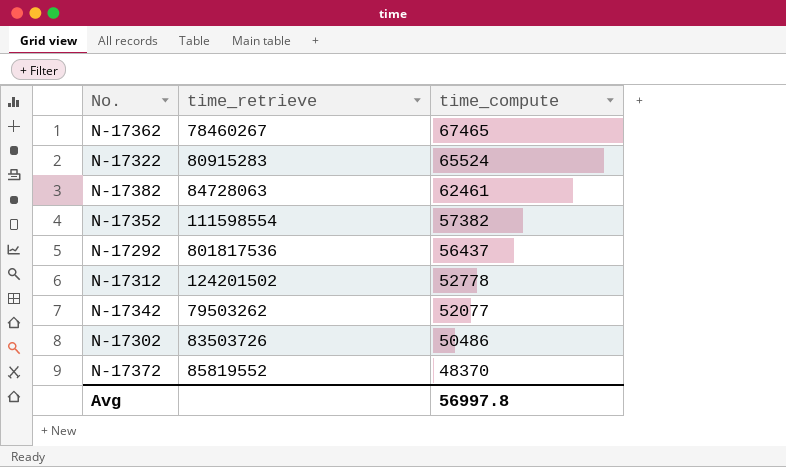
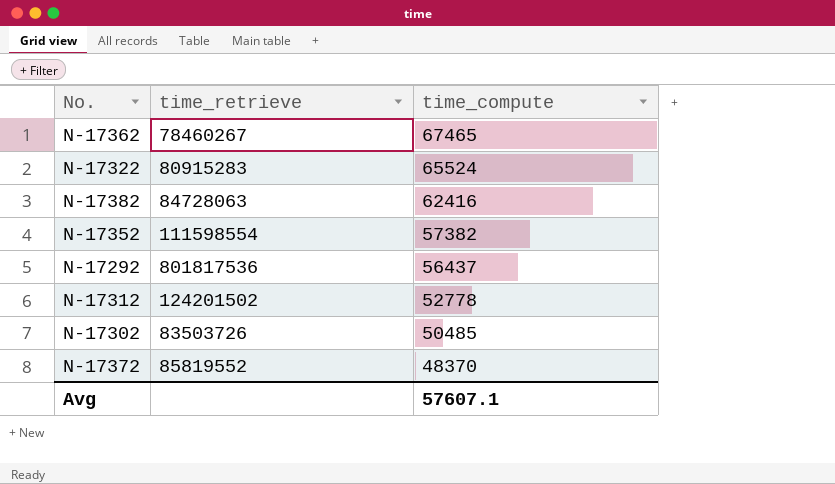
row N-17342: 79503262 | 52077 -> none
N-17382 | time_compute: 62461 -> 62416
N-17302 | time_compute: 50486 -> 50485
Avg | time_compute: 56997.8 -> 57607.1

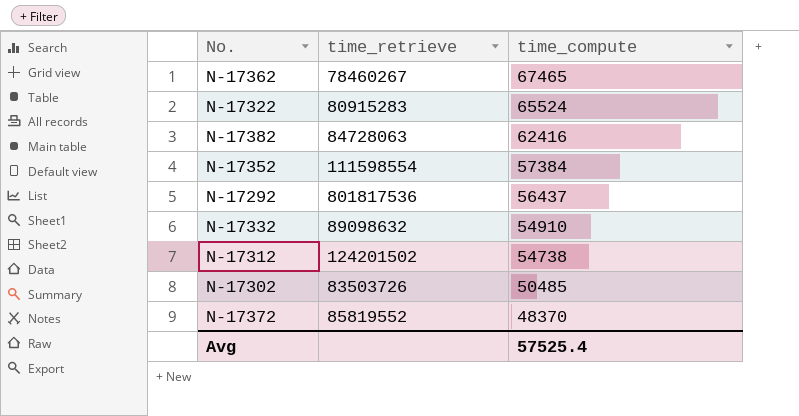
N-17352 | time_compute: 57382 -> 57384
row N-17332: none -> 89098632 | 54910
N-17312 | time_compute: 52778 -> 54738
Avg | time_compute: 57607.1 -> 57525.4

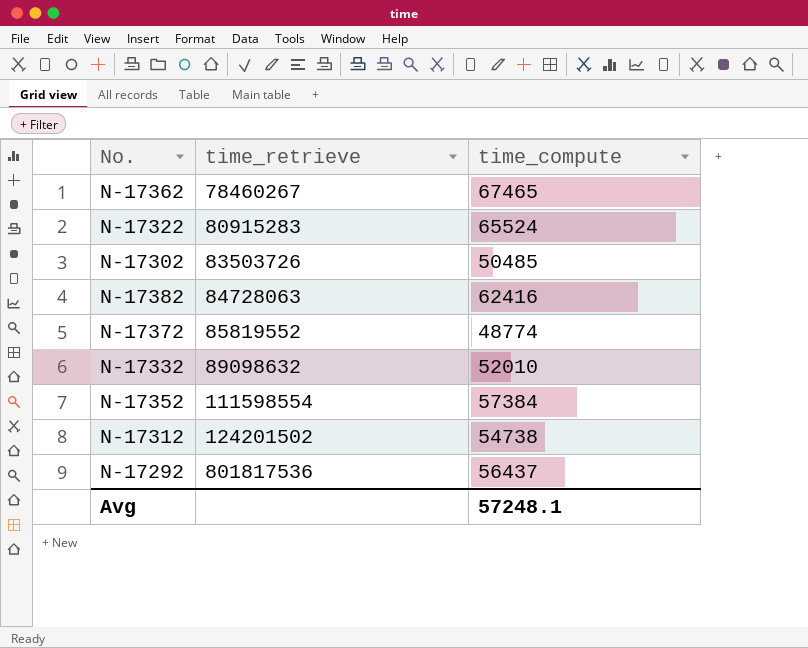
row order: time_compute descending -> time_retrieve ascending
N-17372 | time_compute: 48370 -> 48774
N-17332 | time_compute: 54910 -> 52010
Avg | time_compute: 57525.4 -> 57248.1

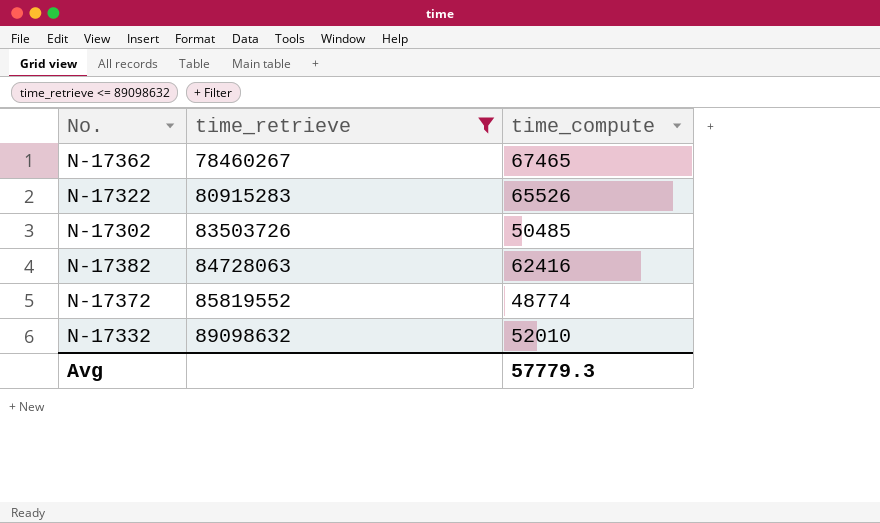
filter: none -> time_retrieve <= 89098632
N-17322 | time_compute: 65524 -> 65526
Avg | time_compute: 57248.1 -> 57779.3

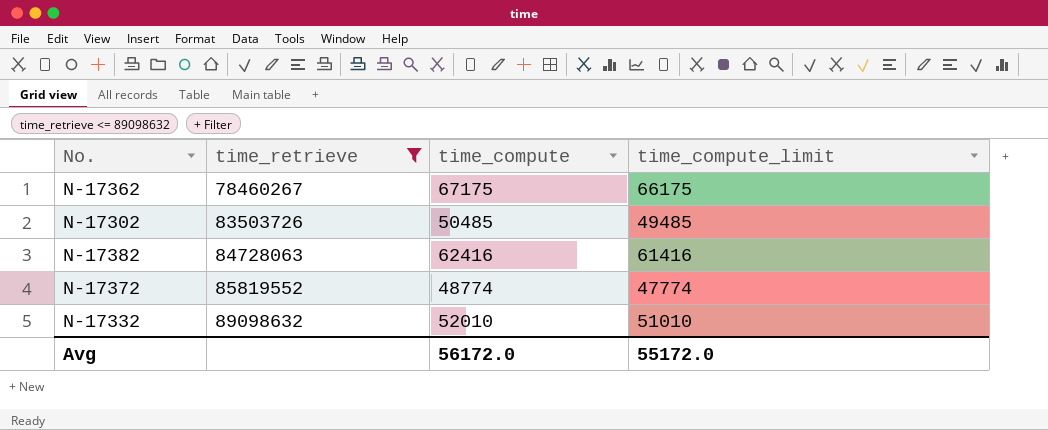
column time_compute_limit | formula: none -> [time_compute] - 1000
row N-17322: 80915283 | 65526 -> none
N-17362 | time_compute: 67465 -> 67175
Avg | time_compute: 57779.3 -> 56172.0

